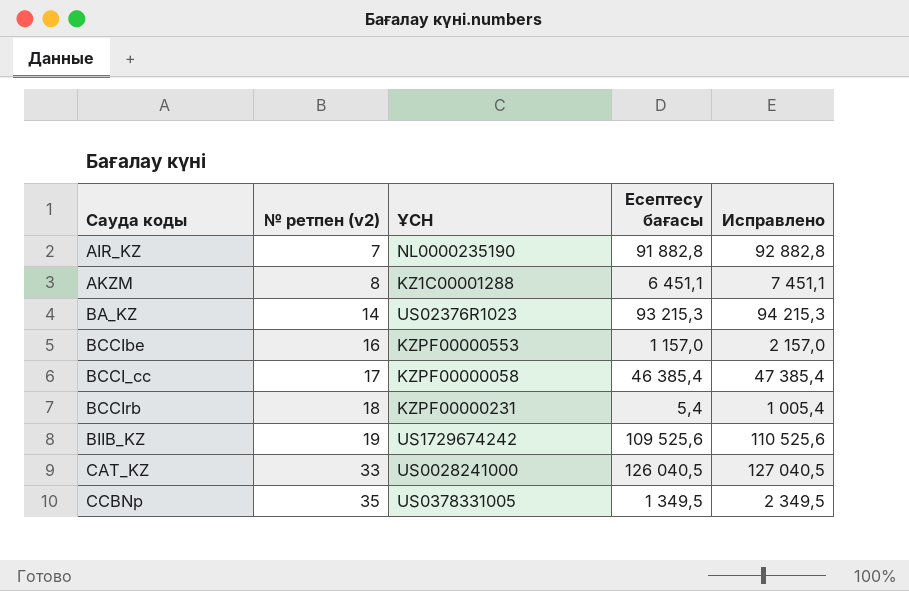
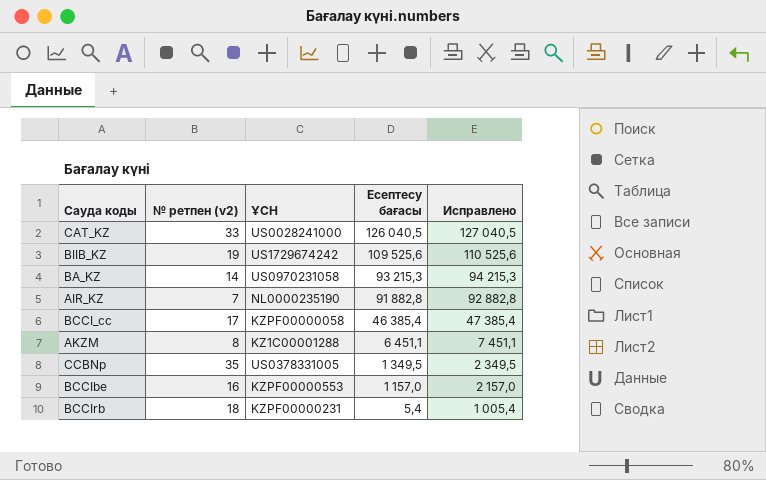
row order: № ретпен (v2) ascending -> Есептесу бағасы descending
BA_KZ | ҰСН: US02376R1023 -> US0970231058

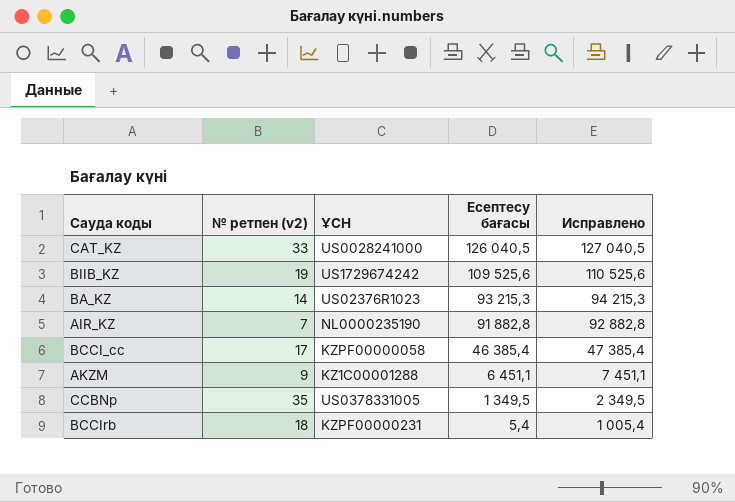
row BCCIbe: 16 | KZPF00000553 | 1 157,0 | 2 157,0 -> none
BA_KZ | ҰСН: US0970231058 -> US02376R1023
AKZM | № ретпен (v2): 8 -> 9

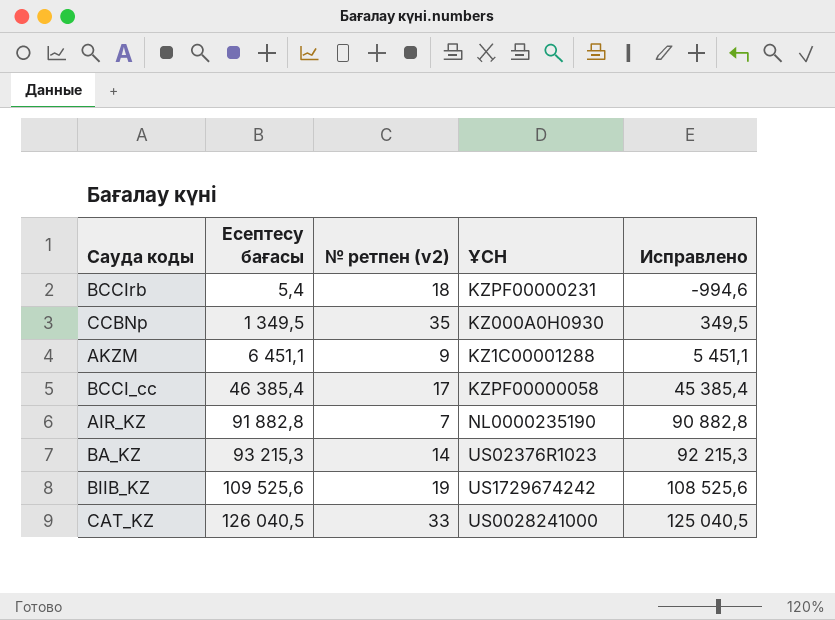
row order: Есептесу бағасы descending -> Есептесу бағасы ascending
column Есептесу бағасы | position: 4 -> 2
column Исправлено | formula: [Есептесу бағасы] + 1000 -> [Есептесу бағасы] - 1000
CCBNp | ҰСН: US0378331005 -> KZ000A0H0930

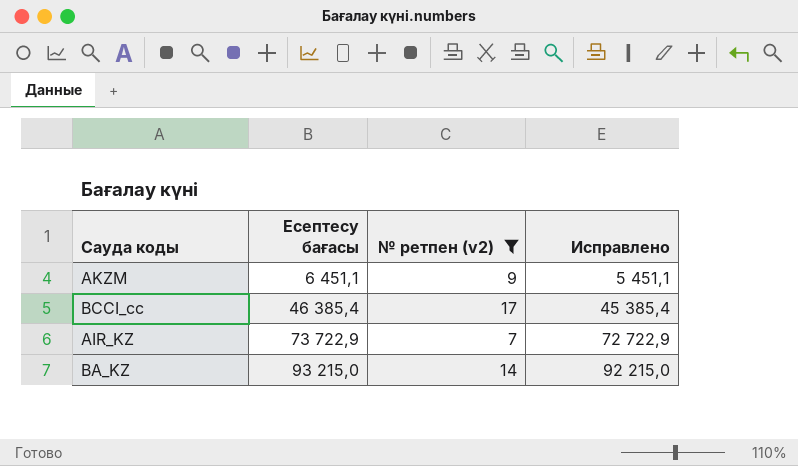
filter: none -> № ретпен (v2) <= 17
column ҰСН | position: 4 -> none
AIR_KZ | Есептесу бағасы: 91 882,8 -> 73 722,9
AIR_KZ | Исправлено: 90 882,8 -> 72 722,9
BA_KZ | Есептесу бағасы: 93 215,3 -> 93 215,0
BA_KZ | Исправлено: 92 215,3 -> 92 215,0

